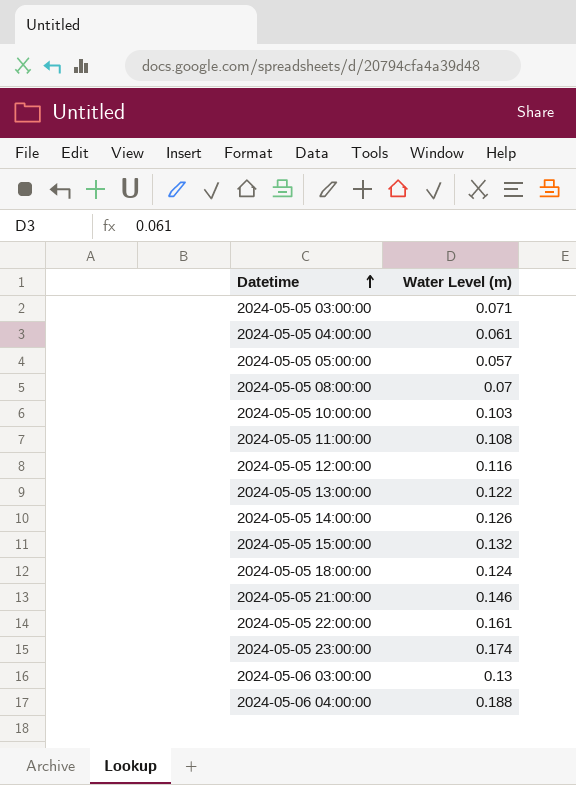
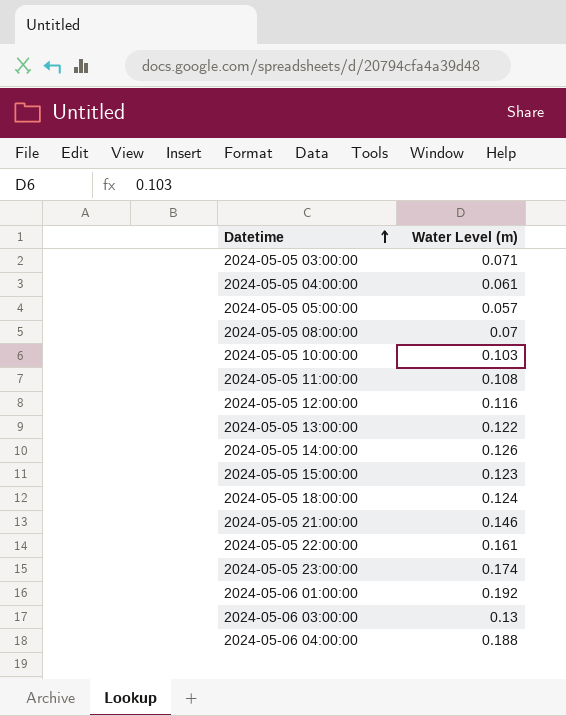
2024-05-05 15:00:00 | Water Level (m): 0.132 -> 0.123
row 2024-05-06 01:00:00: none -> 0.192

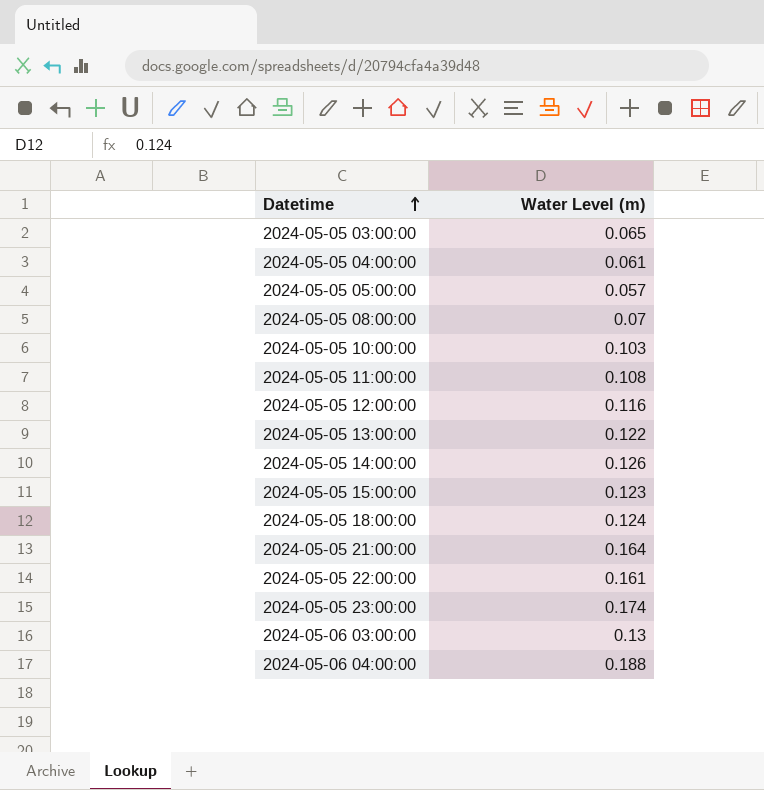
row 2024-05-06 01:00:00: 0.192 -> none
2024-05-05 03:00:00 | Water Level (m): 0.071 -> 0.065
2024-05-05 21:00:00 | Water Level (m): 0.146 -> 0.164

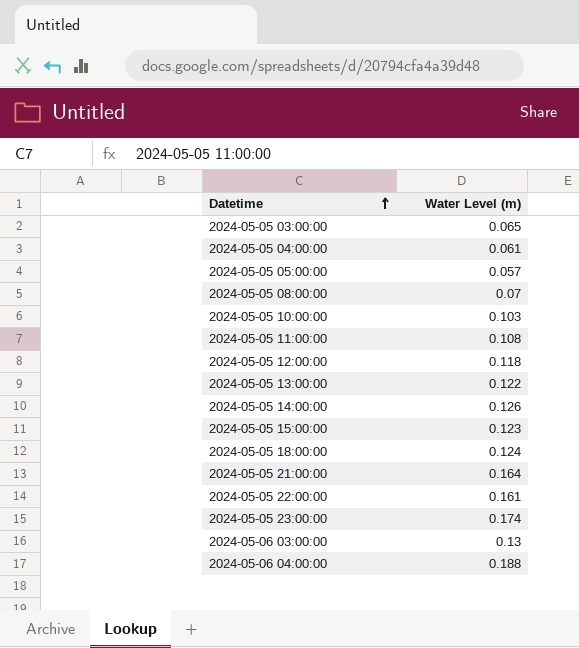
2024-05-05 12:00:00 | Water Level (m): 0.116 -> 0.118

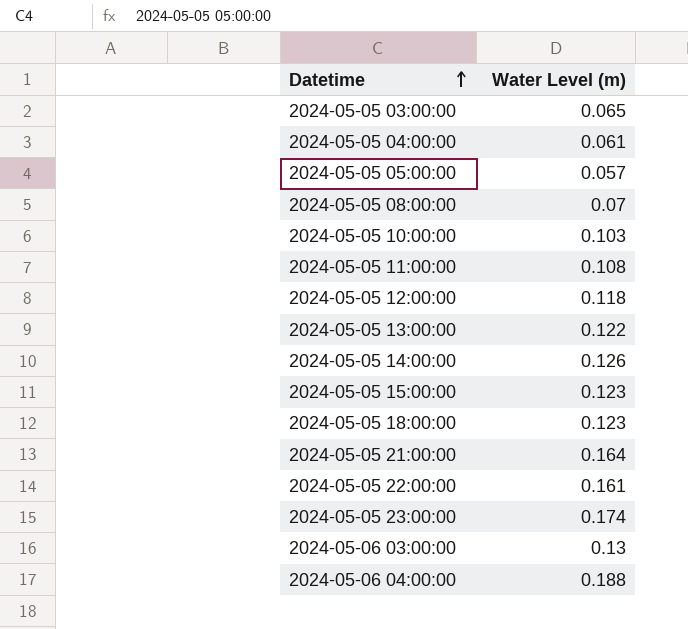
2024-05-05 18:00:00 | Water Level (m): 0.124 -> 0.123

